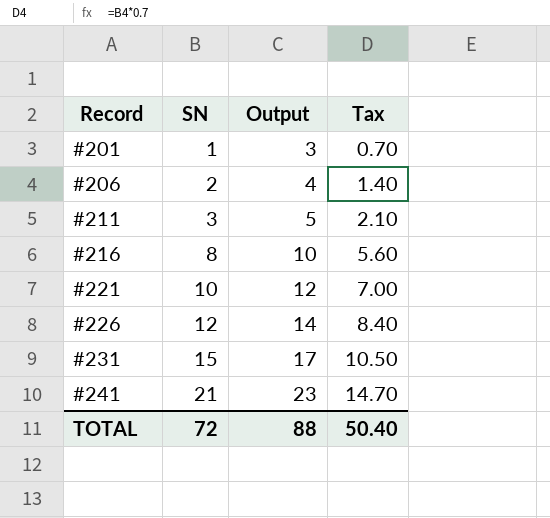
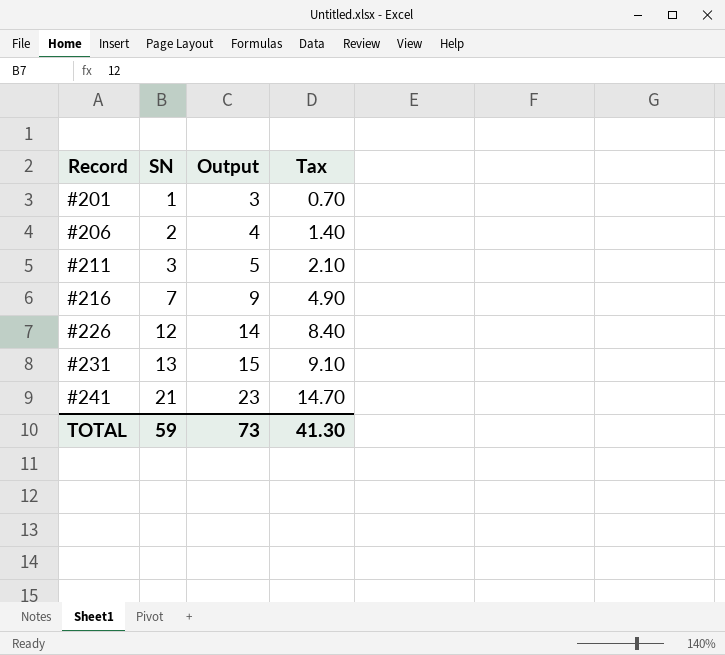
row #221: 10 | 12 | 7.00 -> none
#216 | SN: 8 -> 7
#216 | Output: 10 -> 9
#216 | Tax: 5.60 -> 4.90
#231 | SN: 15 -> 13
#231 | Output: 17 -> 15
#231 | Tax: 10.50 -> 9.10
TOTAL | SN: 72 -> 59
TOTAL | Output: 88 -> 73
TOTAL | Tax: 50.40 -> 41.30

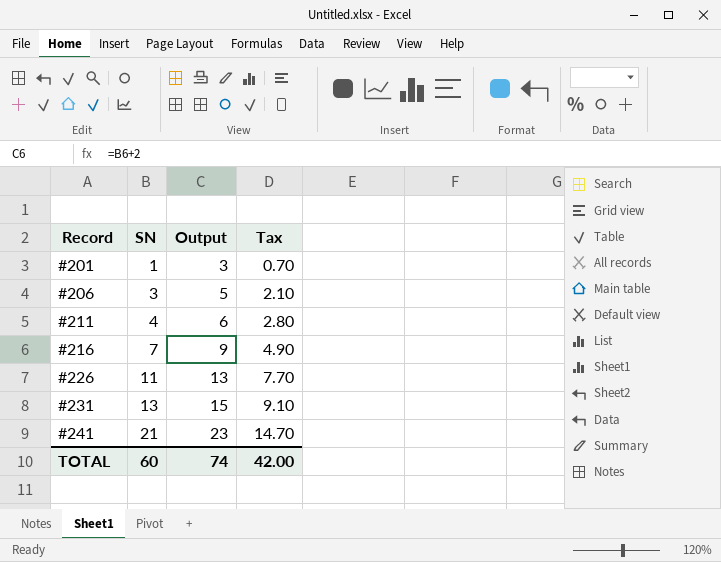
#206 | SN: 2 -> 3
#206 | Output: 4 -> 5
#206 | Tax: 1.40 -> 2.10
#211 | SN: 3 -> 4
#211 | Output: 5 -> 6
#211 | Tax: 2.10 -> 2.80
#226 | SN: 12 -> 11
#226 | Output: 14 -> 13
#226 | Tax: 8.40 -> 7.70
TOTAL | SN: 59 -> 60
TOTAL | Output: 73 -> 74
TOTAL | Tax: 41.30 -> 42.00

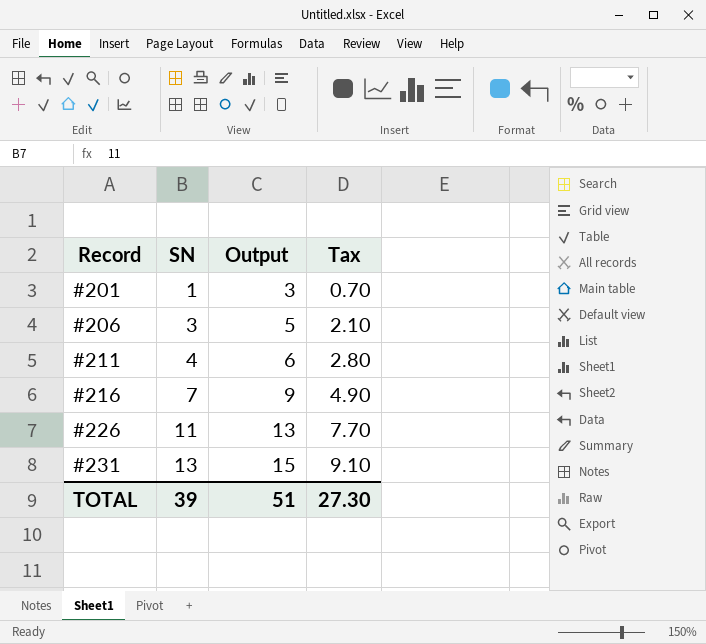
row #241: 21 | 23 | 14.70 -> none
TOTAL | SN: 60 -> 39
TOTAL | Output: 74 -> 51
TOTAL | Tax: 42.00 -> 27.30

